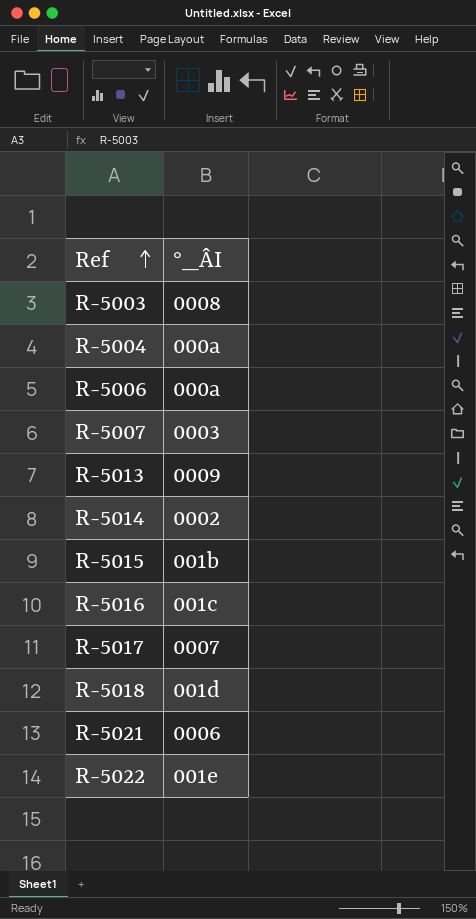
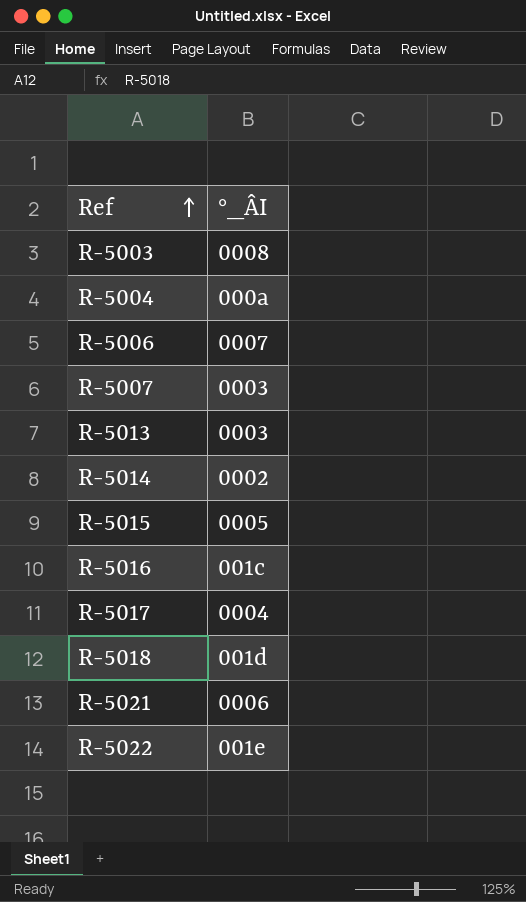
R-5006 | °_ÂI: 000a -> 0007
R-5013 | °_ÂI: 0009 -> 0003
R-5015 | °_ÂI: 001b -> 0005
R-5017 | °_ÂI: 0007 -> 0004

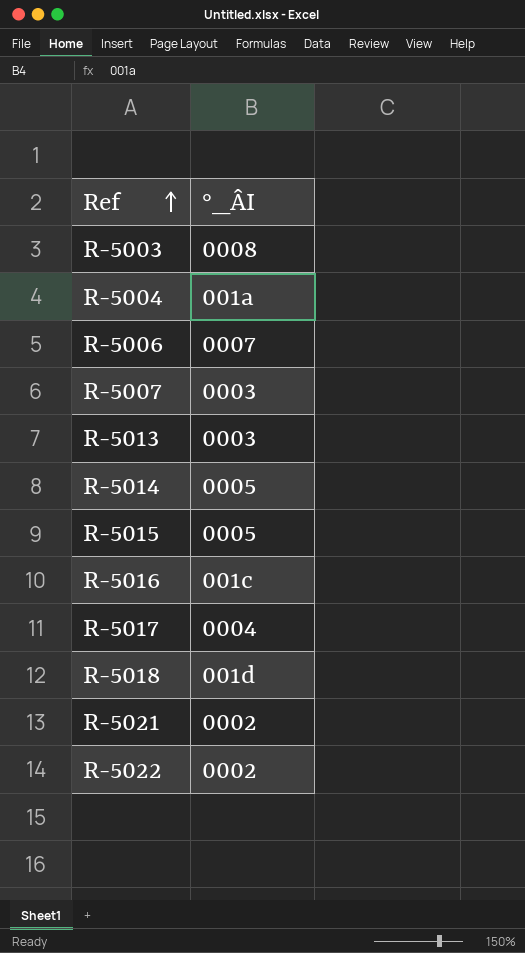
R-5004 | °_ÂI: 000a -> 001a
R-5014 | °_ÂI: 0002 -> 0005
R-5021 | °_ÂI: 0006 -> 0002
R-5022 | °_ÂI: 001e -> 0002

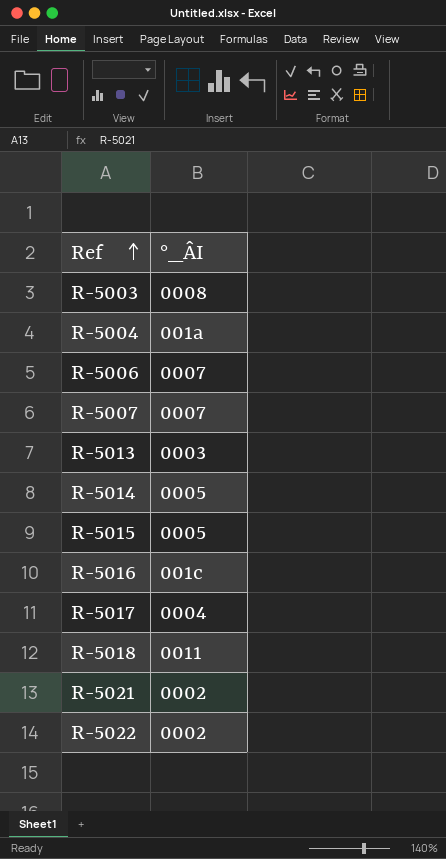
R-5007 | °_ÂI: 0003 -> 0007
R-5018 | °_ÂI: 001d -> 0011

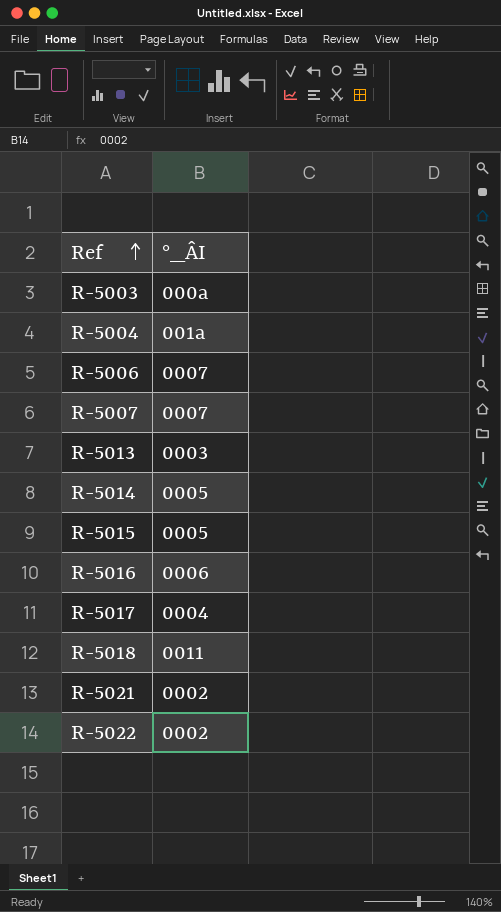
R-5003 | °_ÂI: 0008 -> 000a
R-5016 | °_ÂI: 001c -> 0006

